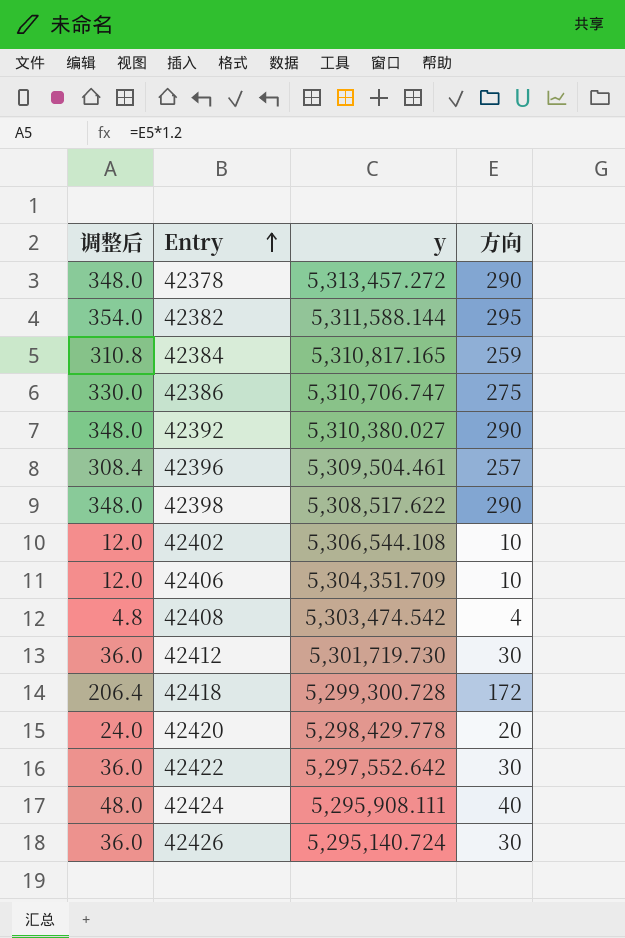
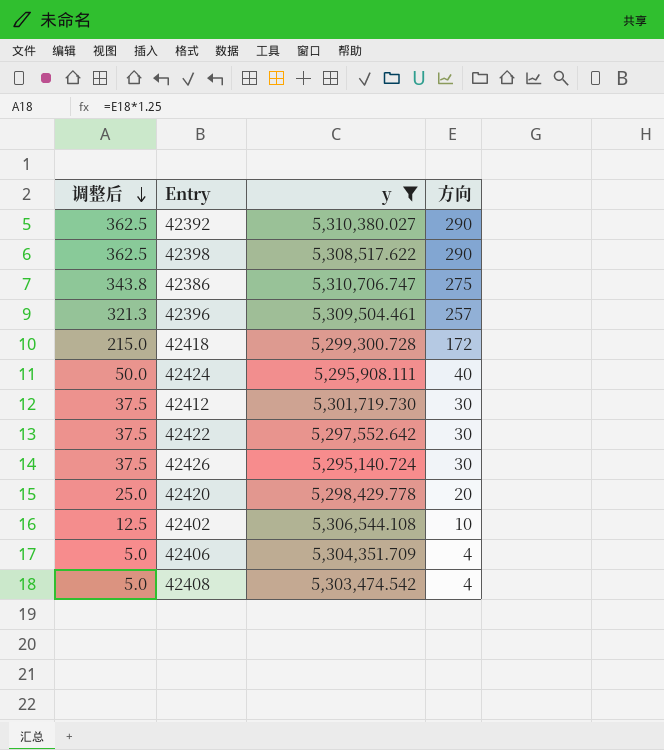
filter: none -> y <= 5,310,706.747
row order: Entry ascending -> 调整后 descending
column 调整后 | formula: [方向] * 1.2 -> [方向] * 1.25
42406 | 方向: 10 -> 4

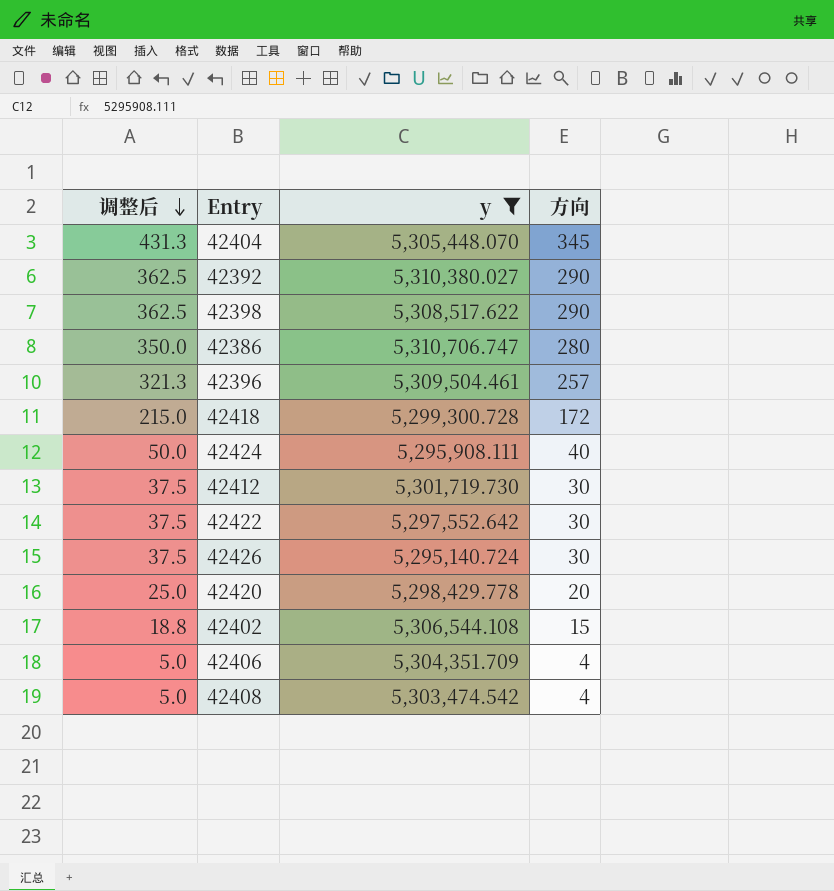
row 42404: none -> 431.3 | 5,305,448.070 | 345
42386 | 调整后: 343.8 -> 350.0
42386 | 方向: 275 -> 280
42402 | 调整后: 12.5 -> 18.8
42402 | 方向: 10 -> 15

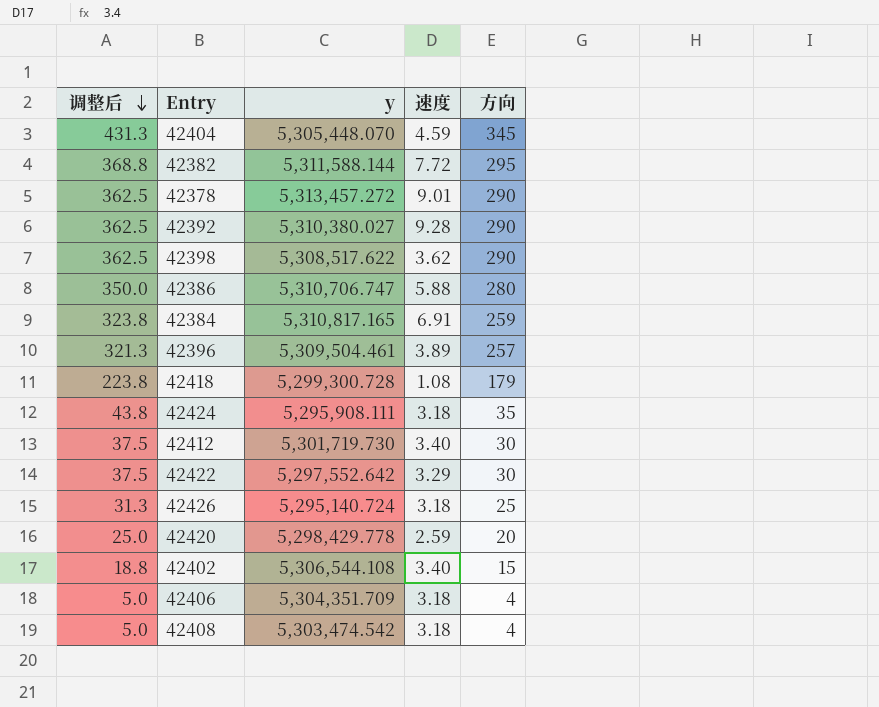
filter: y <= 5,310,706.747 -> none
column 速度 | position: none -> 4
42418 | 调整后: 215.0 -> 223.8
42418 | 方向: 172 -> 179
42424 | 调整后: 50.0 -> 43.8
42424 | 方向: 40 -> 35
42426 | 调整后: 37.5 -> 31.3
42426 | 方向: 30 -> 25

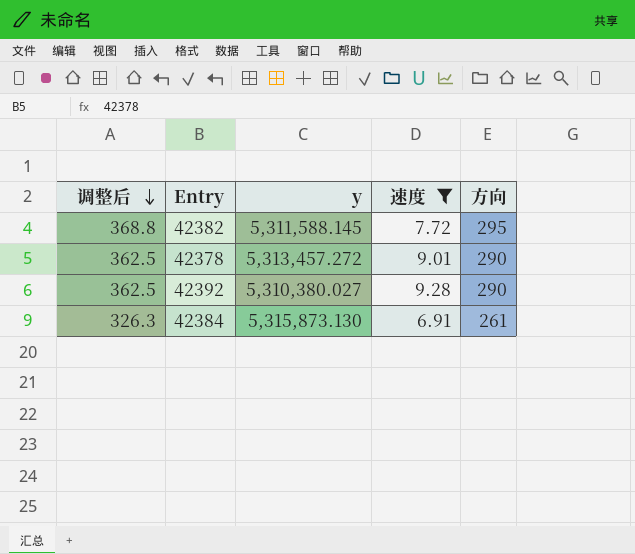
filter: none -> 速度 >= 6.91
42382 | y: 5,311,588.144 -> 5,311,588.145
42384 | 调整后: 323.8 -> 326.3
42384 | y: 5,310,817.165 -> 5,315,873.130
42384 | 方向: 259 -> 261

